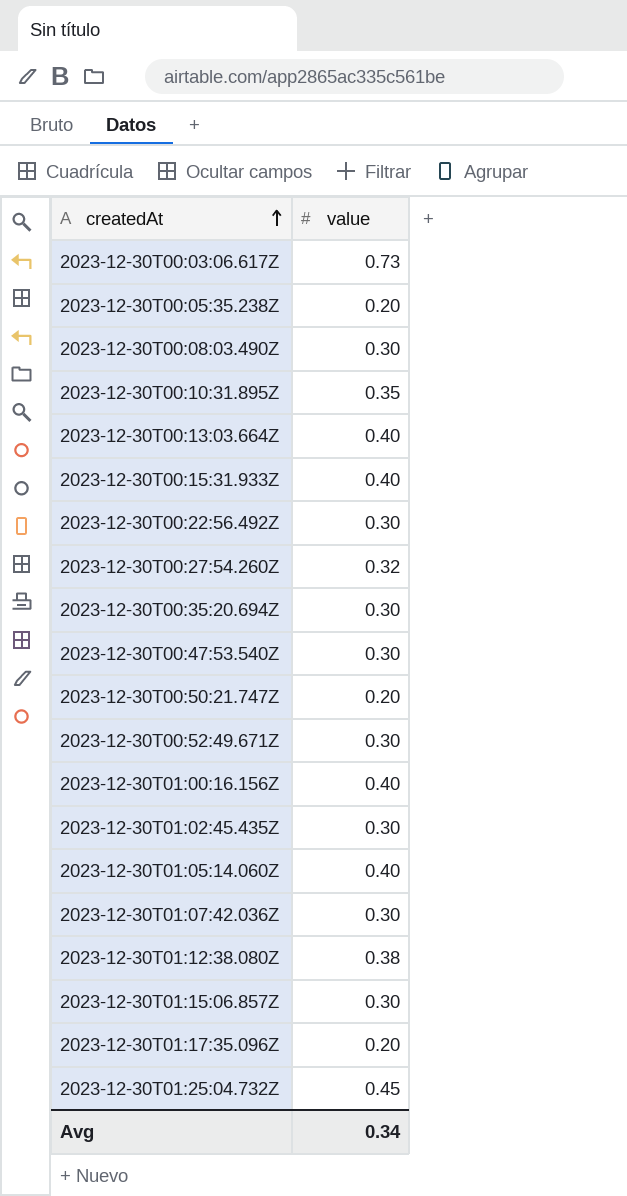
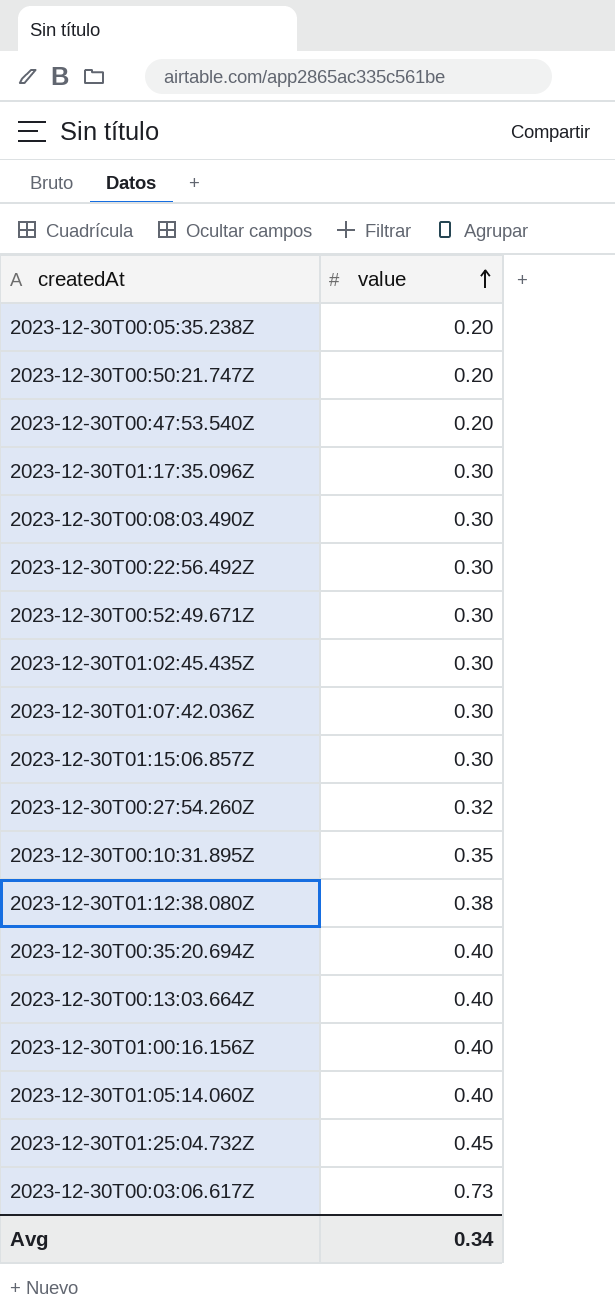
row order: createdAt ascending -> value ascending
row 2023-12-30T00:15:31.933Z: 0.40 -> none
2023-12-30T00:47:53.540Z | value: 0.30 -> 0.20
2023-12-30T01:17:35.096Z | value: 0.20 -> 0.30
2023-12-30T00:35:20.694Z | value: 0.30 -> 0.40

